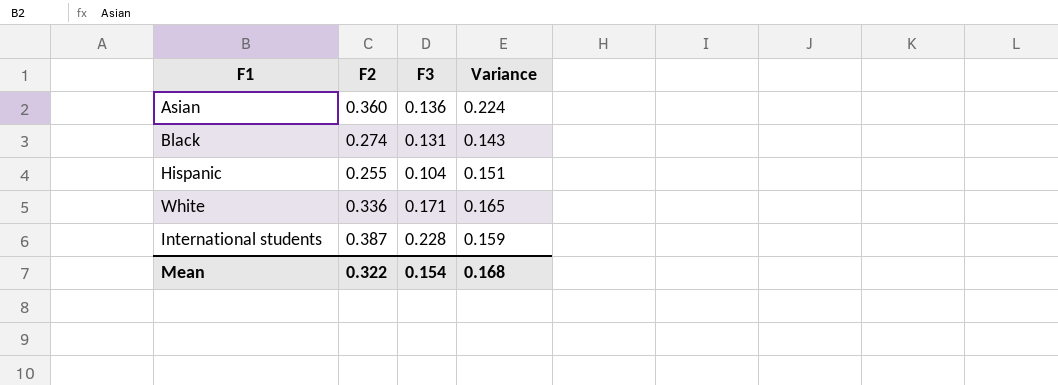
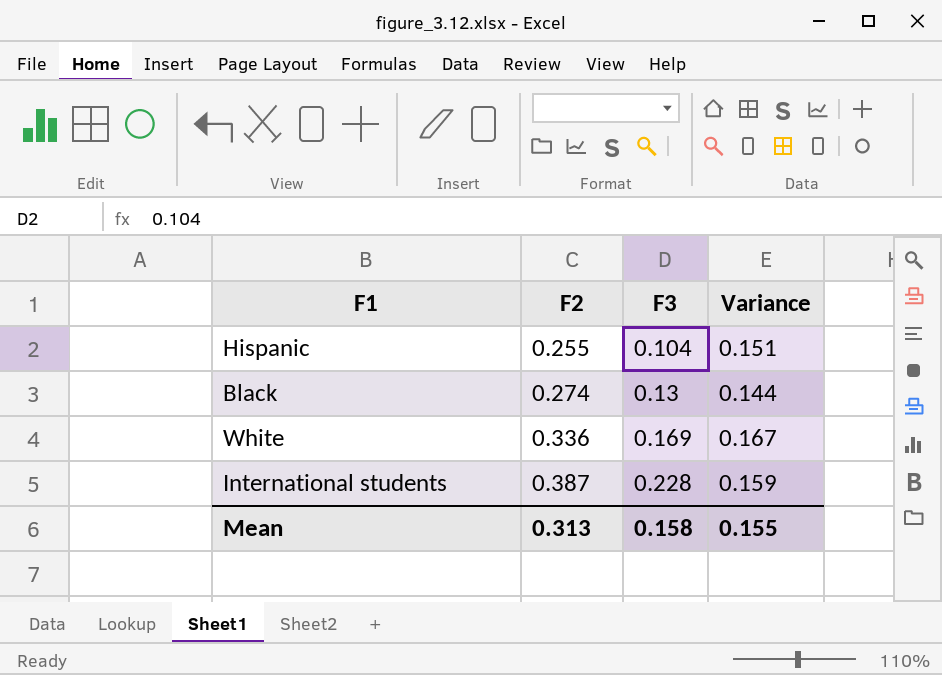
row order: none -> F2 ascending
row Asian: 0.360 | 0.136 | 0.224 -> none
Black | F3: 0.131 -> 0.13
Black | Variance: 0.143 -> 0.144
White | F3: 0.171 -> 0.169
White | Variance: 0.165 -> 0.167
Mean | F2: 0.322 -> 0.313
Mean | F3: 0.154 -> 0.158
Mean | Variance: 0.168 -> 0.155

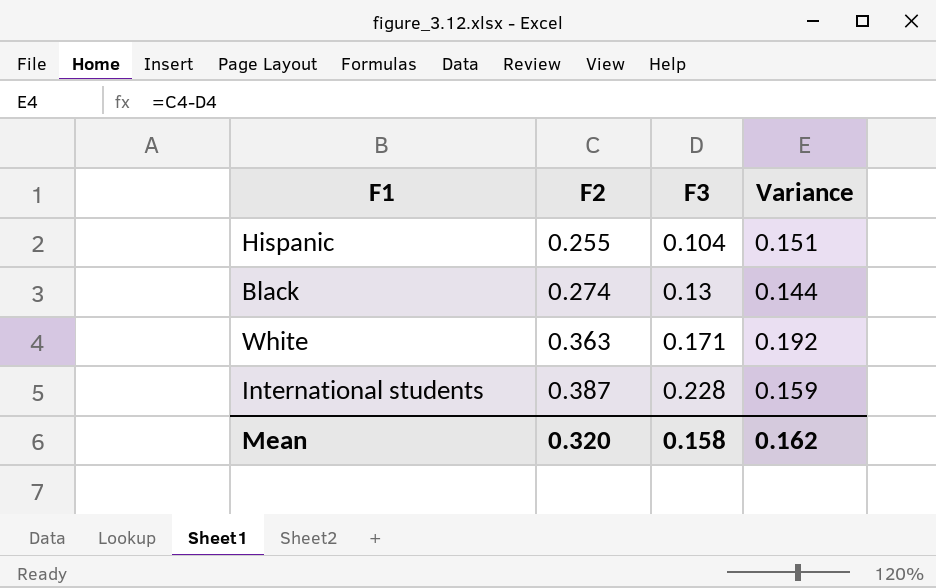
White | F2: 0.336 -> 0.363
White | F3: 0.169 -> 0.171
White | Variance: 0.167 -> 0.192
Mean | F2: 0.313 -> 0.320
Mean | Variance: 0.155 -> 0.162

